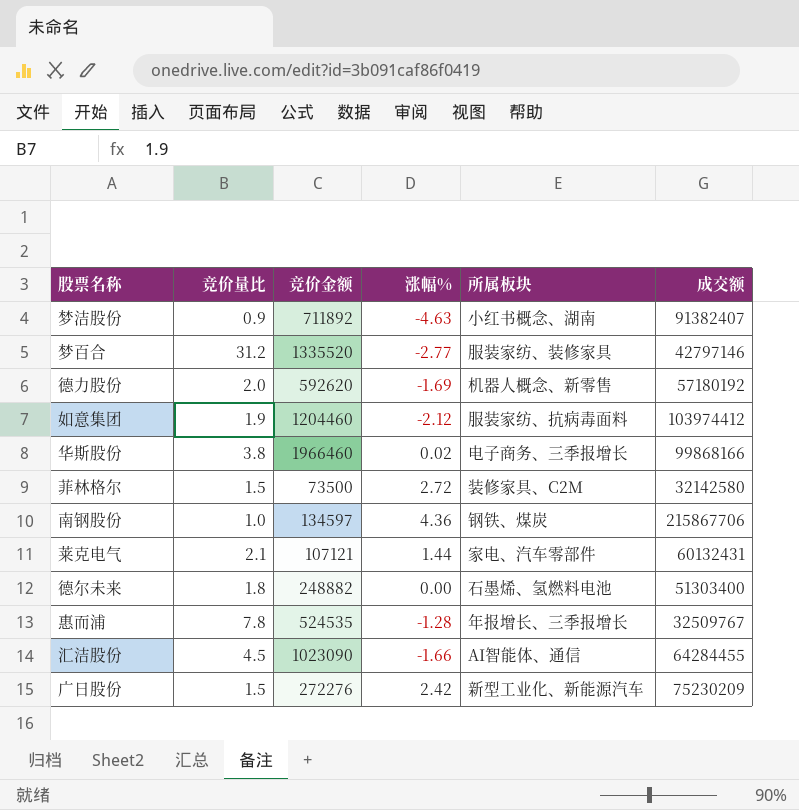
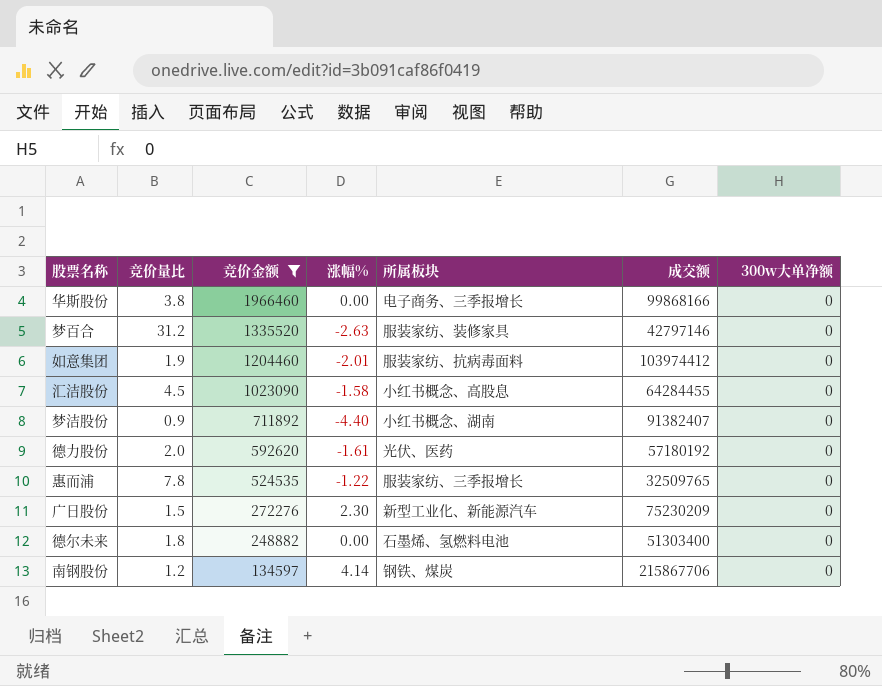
filter: none -> 竞价金额 >= 134597
row order: none -> 竞价金额 descending
column 300w大单净额 | position: none -> 7
华斯股份 | 涨幅%: 0.02 -> 0.00
梦百合 | 涨幅%: -2.77 -> -2.63
如意集团 | 涨幅%: -2.12 -> -2.01
汇洁股份 | 涨幅%: -1.66 -> -1.58
汇洁股份 | 所属板块: AI智能体、通信 -> 小红书概念、高股息
梦洁股份 | 涨幅%: -4.63 -> -4.40
德力股份 | 涨幅%: -1.69 -> -1.61
德力股份 | 所属板块: 机器人概念、新零售 -> 光伏、医药
惠而浦 | 涨幅%: -1.28 -> -1.22
惠而浦 | 所属板块: 年报增长、三季报增长 -> 服装家纺、三季报增长
惠而浦 | 成交额: 32509767 -> 32509765
广日股份 | 涨幅%: 2.42 -> 2.30
南钢股份 | 竞价量比: 1.0 -> 1.2
南钢股份 | 涨幅%: 4.36 -> 4.14

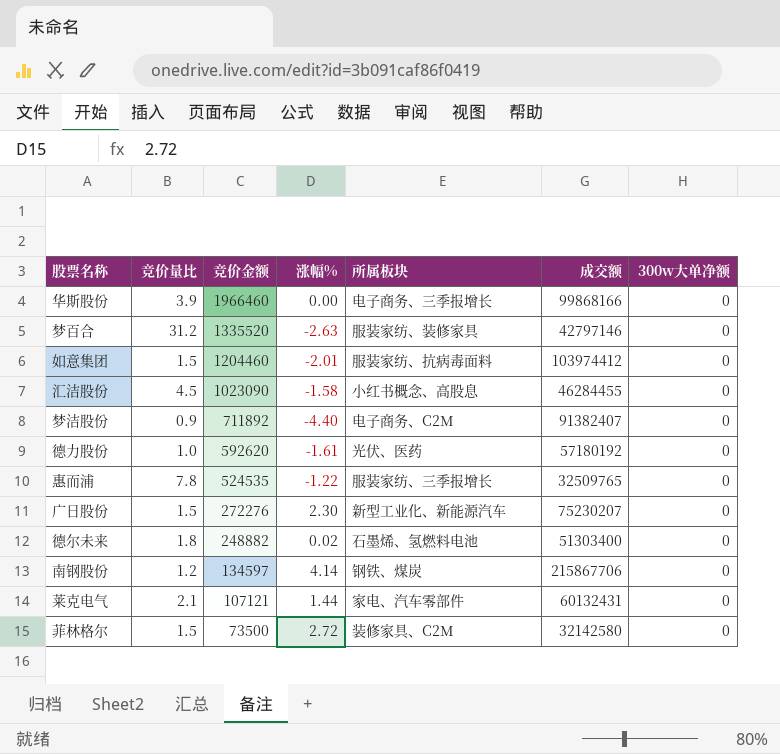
filter: 竞价金额 >= 134597 -> none
华斯股份 | 竞价量比: 3.8 -> 3.9
如意集团 | 竞价量比: 1.9 -> 1.5
汇洁股份 | 成交额: 64284455 -> 46284455
梦洁股份 | 所属板块: 小红书概念、湖南 -> 电子商务、C2M
德力股份 | 竞价量比: 2.0 -> 1.0
广日股份 | 成交额: 75230209 -> 75230207
德尔未来 | 涨幅%: 0.00 -> 0.02

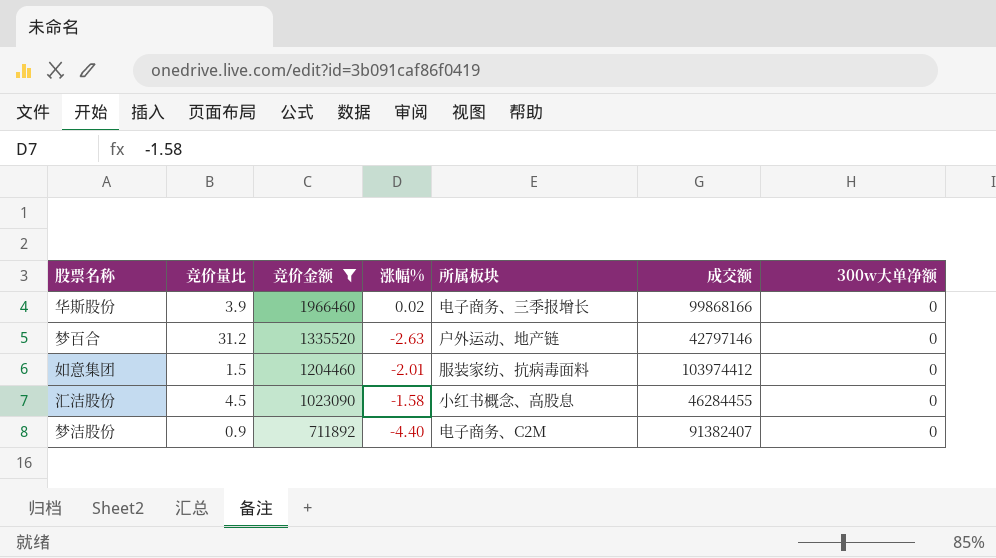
filter: none -> 竞价金额 >= 711892
华斯股份 | 涨幅%: 0.00 -> 0.02
梦百合 | 所属板块: 服装家纺、装修家具 -> 户外运动、地产链

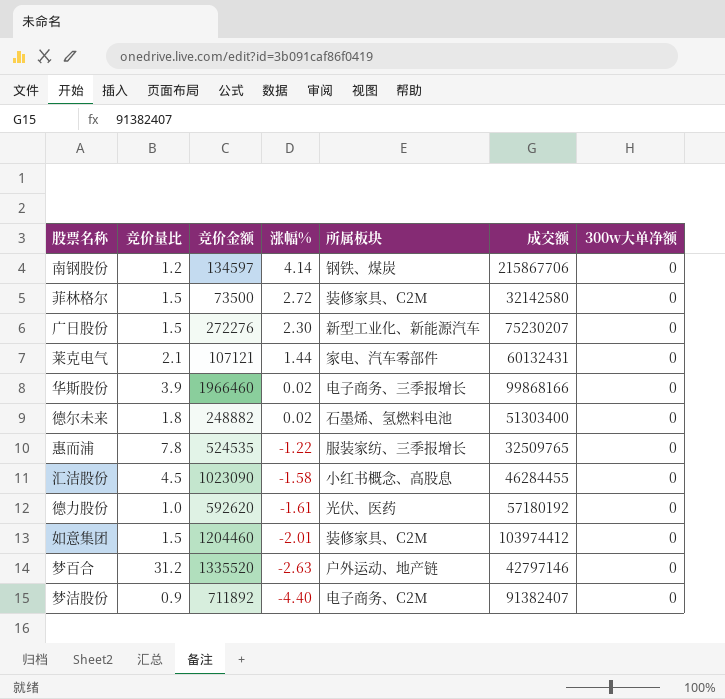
filter: 竞价金额 >= 711892 -> none
row order: 竞价金额 descending -> 涨幅% descending
如意集团 | 所属板块: 服装家纺、抗病毒面料 -> 装修家具、C2M

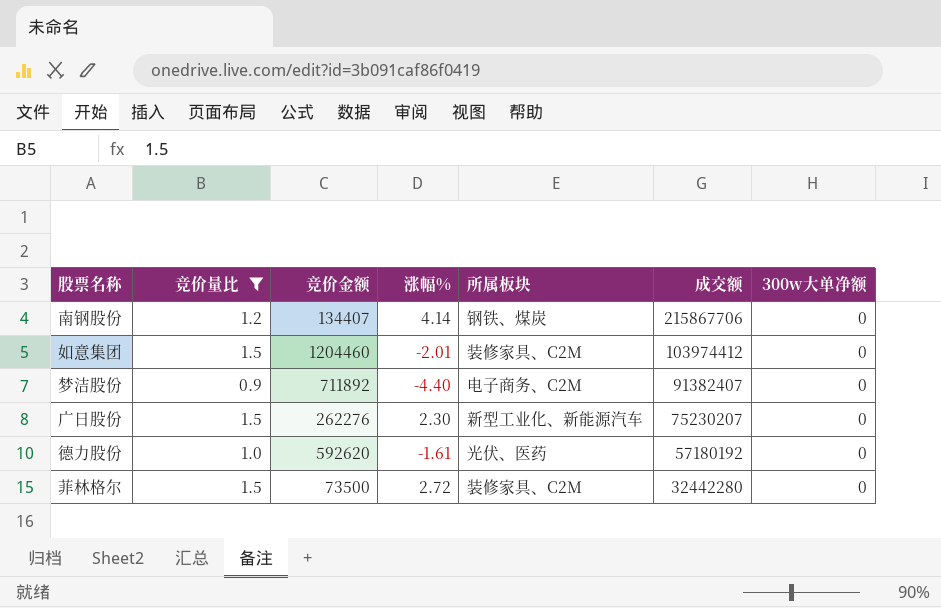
filter: none -> 竞价量比 <= 1.5
row order: 涨幅% descending -> 成交额 descending
南钢股份 | 竞价金额: 134597 -> 134407
广日股份 | 竞价金额: 272276 -> 262276
菲林格尔 | 成交额: 32142580 -> 32442280

